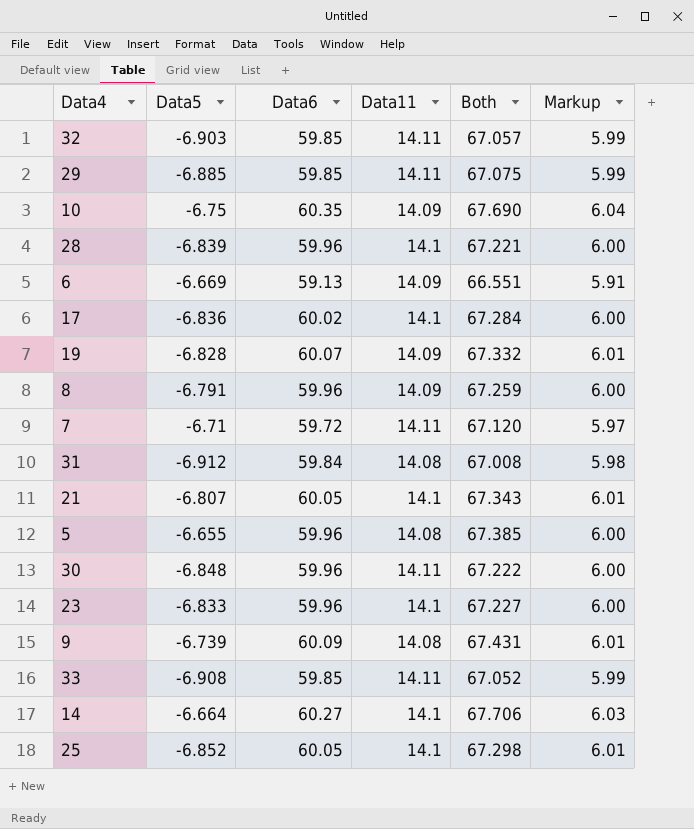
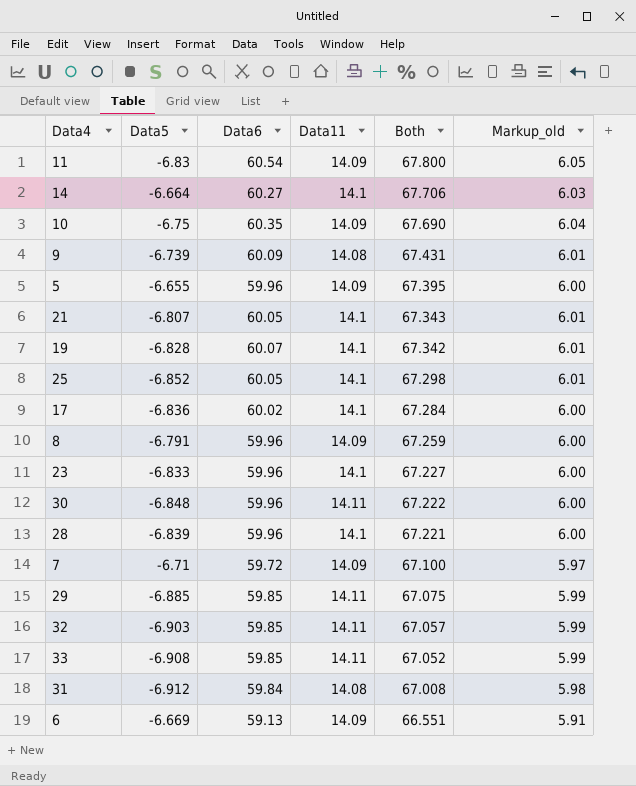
row order: none -> Both descending
column name: Markup -> Markup_old
row 11: none -> -6.83 | 60.54 | 14.09 | 67.800 | 6.05
5 | Data11: 14.08 -> 14.09
5 | Both: 67.385 -> 67.395
19 | Data11: 14.09 -> 14.1
19 | Both: 67.332 -> 67.342
7 | Data11: 14.11 -> 14.09
7 | Both: 67.120 -> 67.100

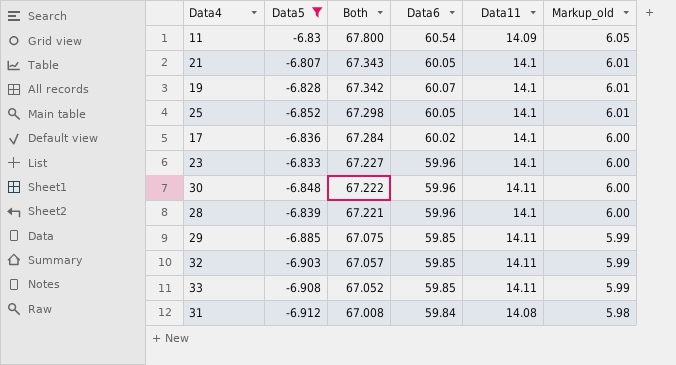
filter: none -> Data5 <= -6.807
column Both | position: 5 -> 3

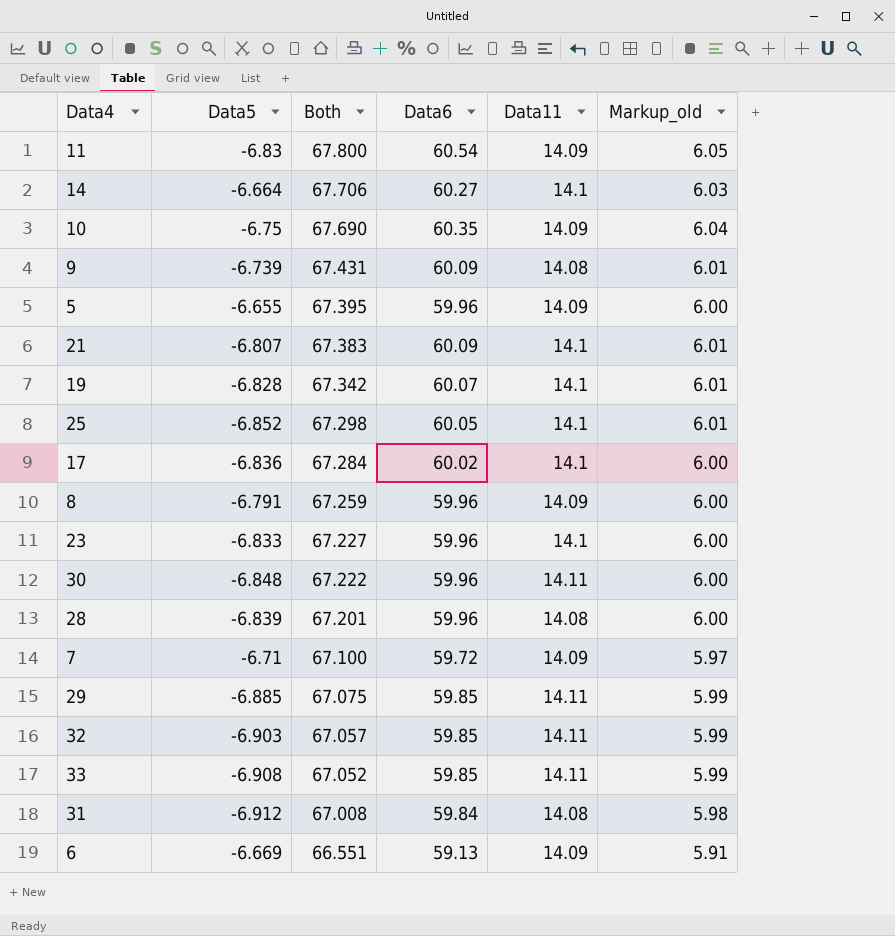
filter: Data5 <= -6.807 -> none
21 | Both: 67.343 -> 67.383
21 | Data6: 60.05 -> 60.09
28 | Both: 67.221 -> 67.201
28 | Data11: 14.1 -> 14.08

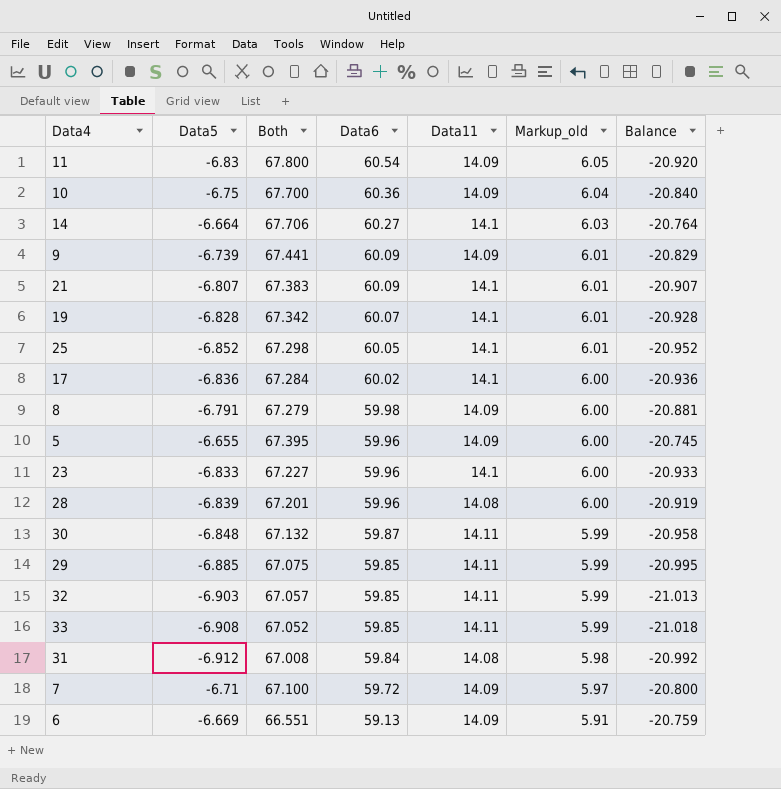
row order: Both descending -> Data6 descending
column Balance | formula: none -> [Data5] - [Data11]
10 | Both: 67.690 -> 67.700
10 | Data6: 60.35 -> 60.36
9 | Both: 67.431 -> 67.441
9 | Data11: 14.08 -> 14.09
8 | Both: 67.259 -> 67.279
8 | Data6: 59.96 -> 59.98
30 | Both: 67.222 -> 67.132
30 | Data6: 59.96 -> 59.87
30 | Markup_old: 6.00 -> 5.99

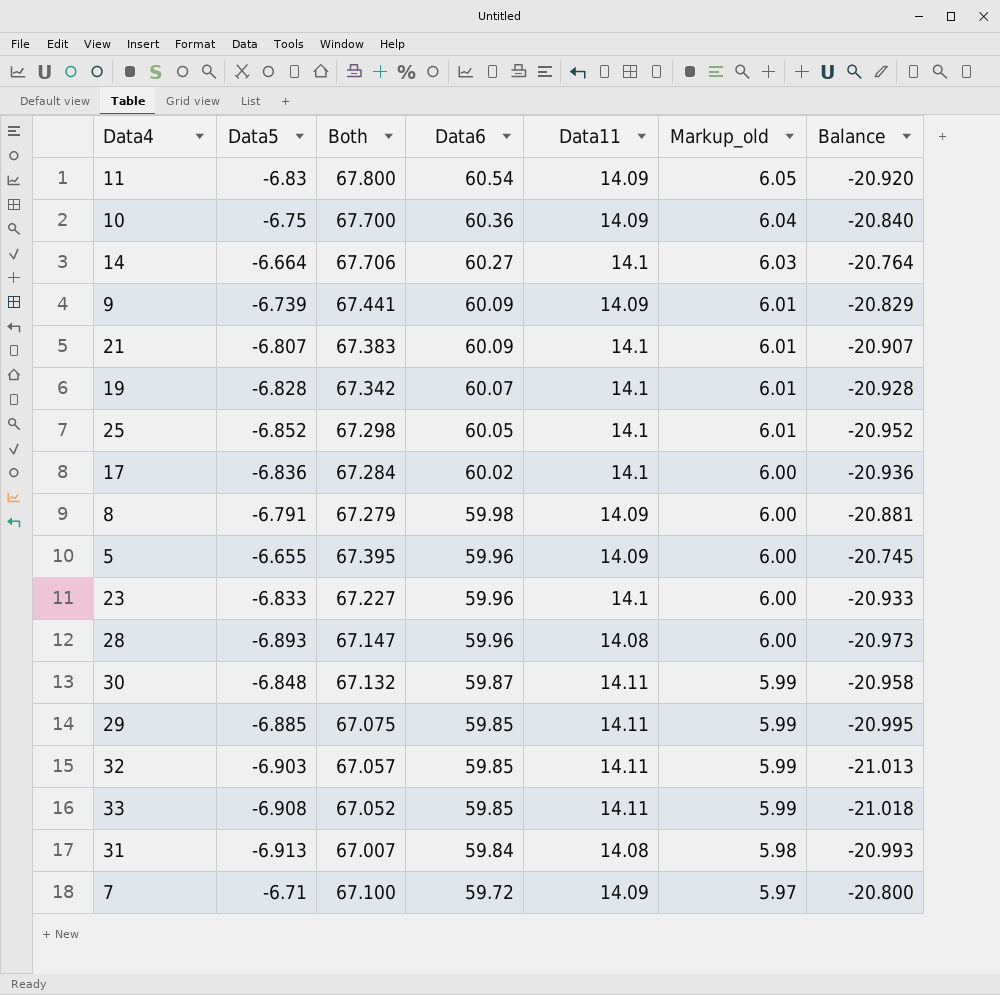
row 6: -6.669 | 66.551 | 59.13 | 14.09 | 5.91 | -20.759 -> none
28 | Data5: -6.839 -> -6.893
28 | Both: 67.201 -> 67.147
28 | Balance: -20.919 -> -20.973
31 | Data5: -6.912 -> -6.913
31 | Both: 67.008 -> 67.007
31 | Balance: -20.992 -> -20.993

